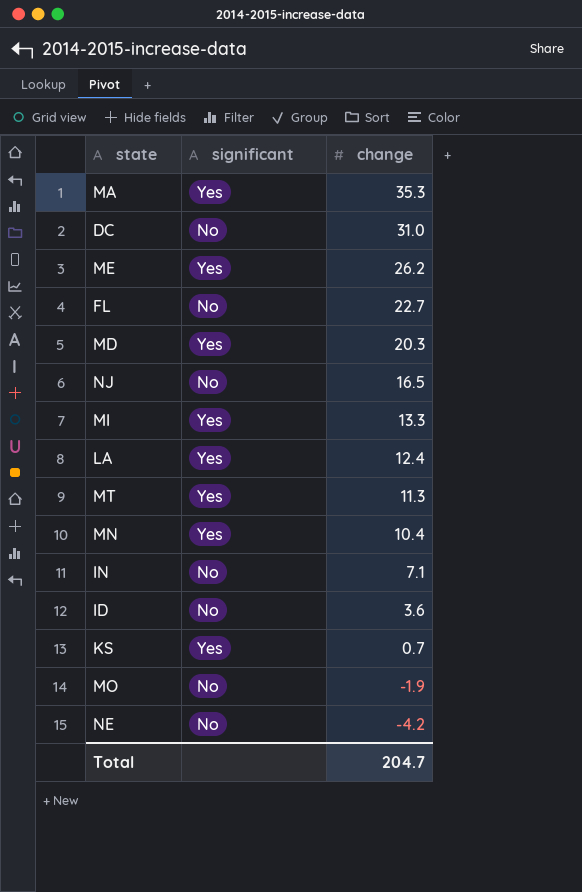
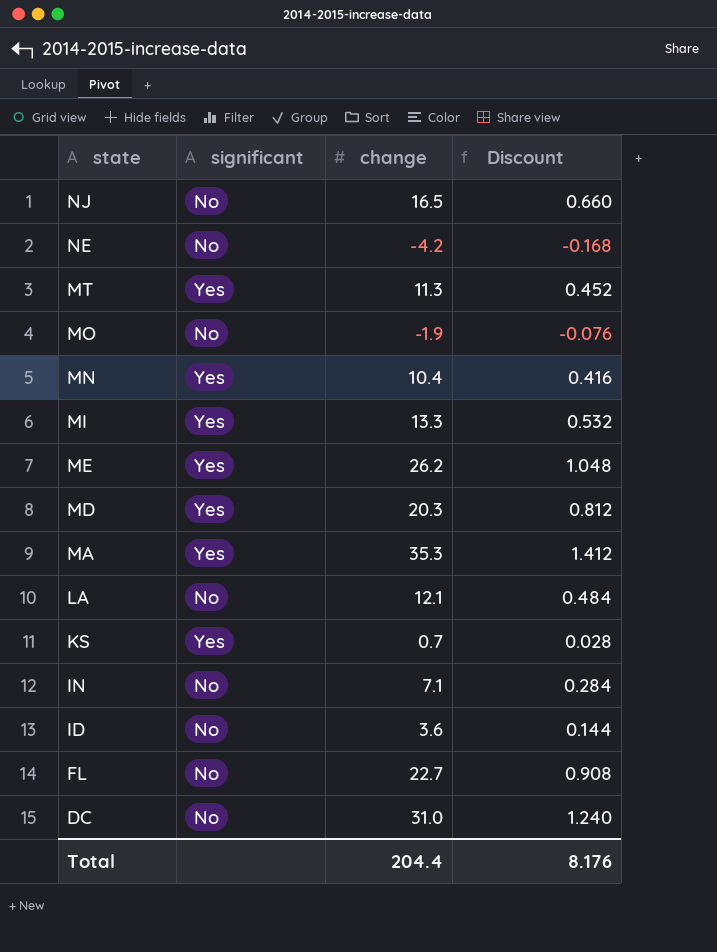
row order: change descending -> state descending
column Discount | formula: none -> [change] * 0.04
LA | significant: Yes -> No
LA | change: 12.4 -> 12.1
Total | change: 204.7 -> 204.4

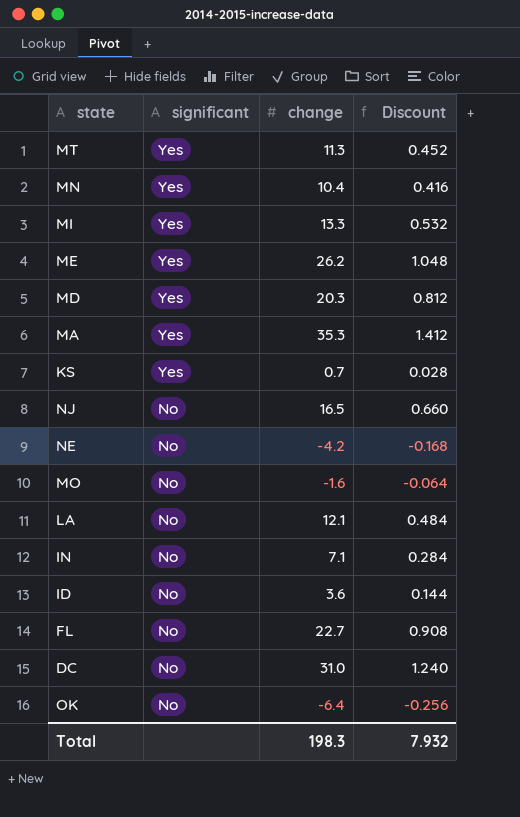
row order: state descending -> significant descending
MO | change: -1.9 -> -1.6
MO | Discount: -0.076 -> -0.064
row OK: none -> No | -6.4 | -0.256
Total | change: 204.4 -> 198.3
Total | Discount: 8.176 -> 7.932

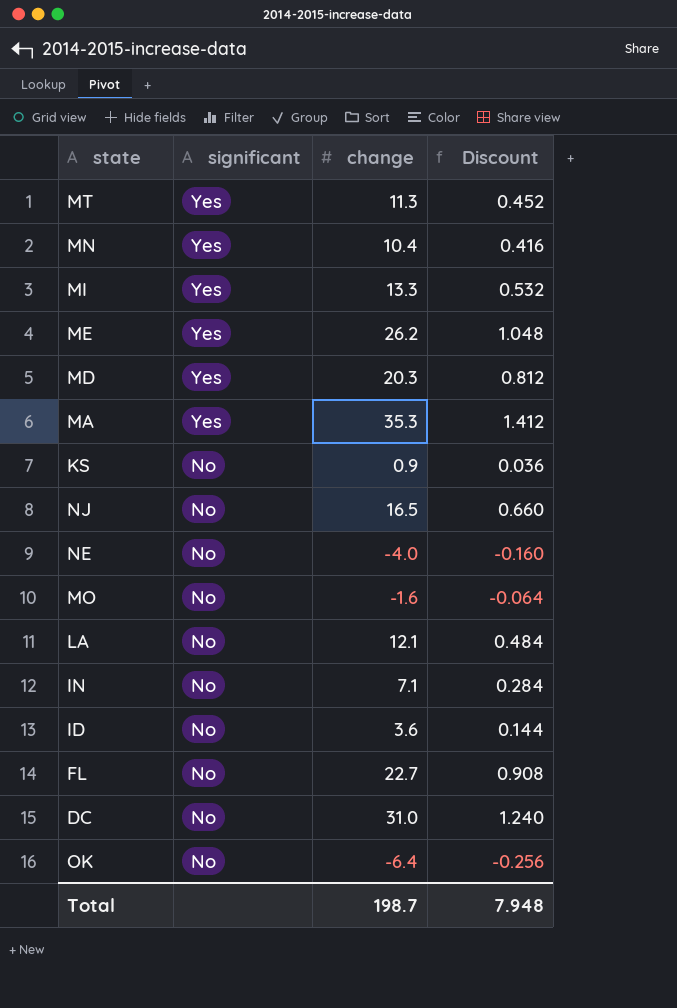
KS | significant: Yes -> No
KS | change: 0.7 -> 0.9
KS | Discount: 0.028 -> 0.036
NE | change: -4.2 -> -4.0
NE | Discount: -0.168 -> -0.160
Total | change: 198.3 -> 198.7
Total | Discount: 7.932 -> 7.948

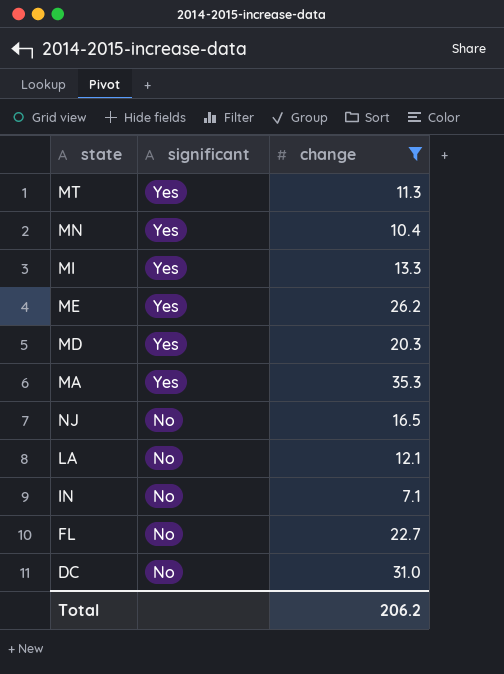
filter: none -> change >= 7.1
column Discount | formula: [change] * 0.04 -> none
Total | change: 198.7 -> 206.2

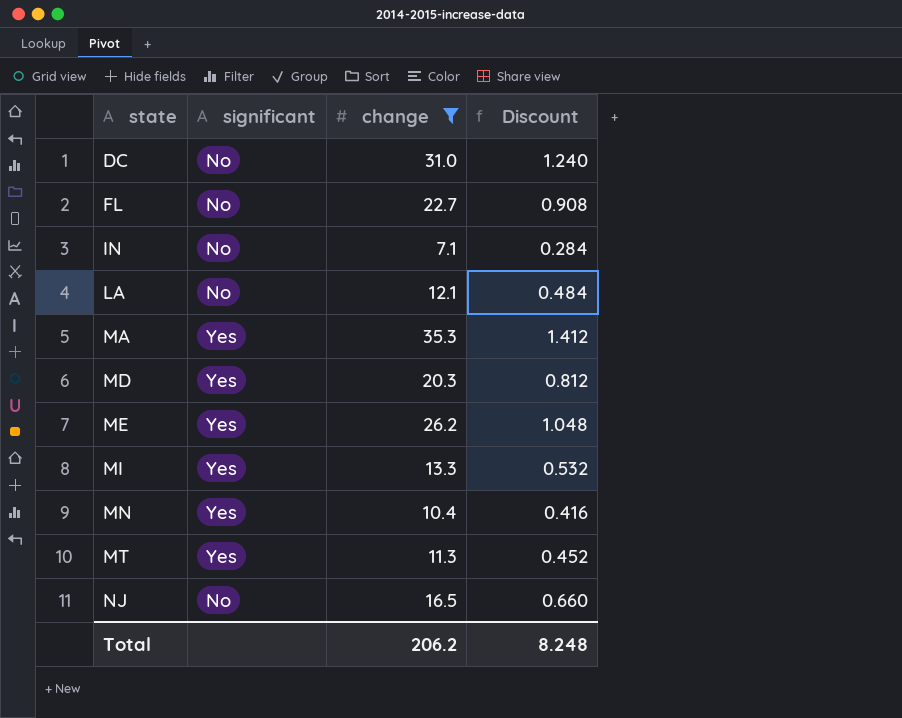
row order: significant descending -> state ascending
column Discount | formula: none -> [change] * 0.04

